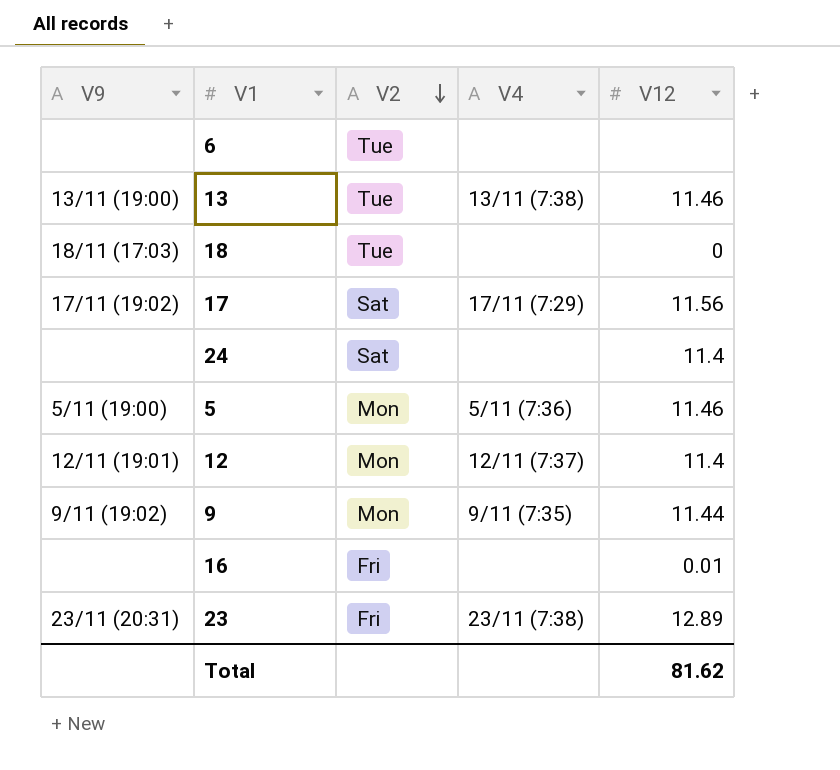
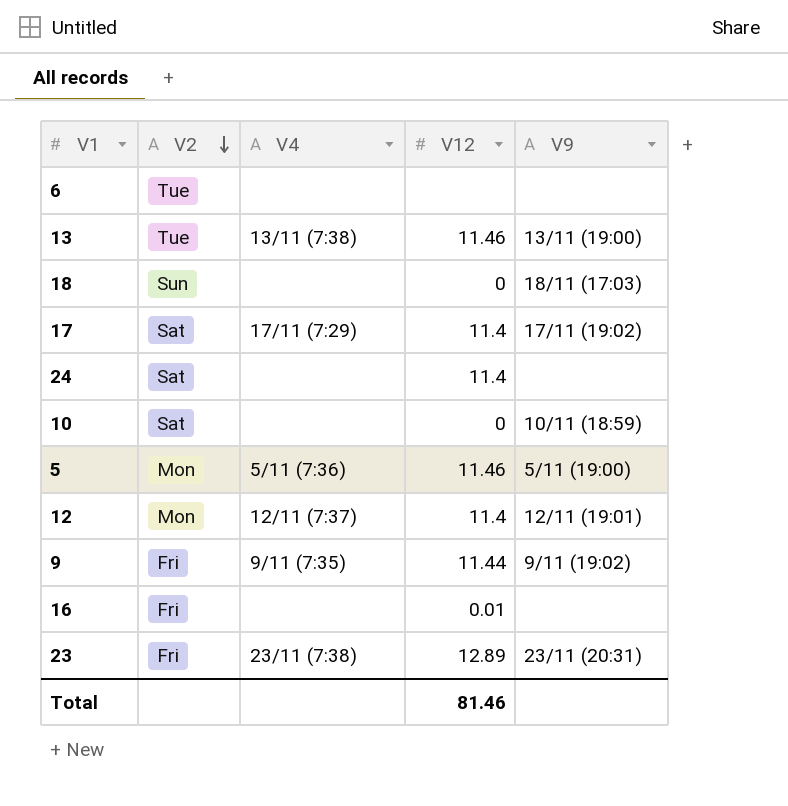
column V9 | position: 1 -> 5
18 | V2: Tue -> Sun
17 | V12: 11.56 -> 11.4
row 10: none -> Sat | none | 0 | 10/11 (18:59)
9 | V2: Mon -> Fri
Total | V12: 81.62 -> 81.46

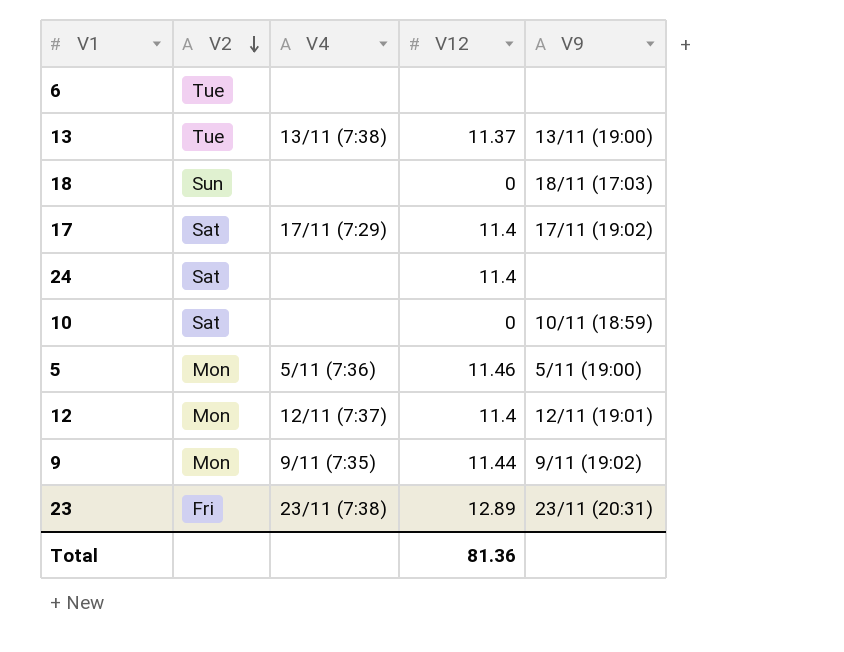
row 16: Fri | none | 0.01 | none -> none
13 | V12: 11.46 -> 11.37
9 | V2: Fri -> Mon
Total | V12: 81.46 -> 81.36

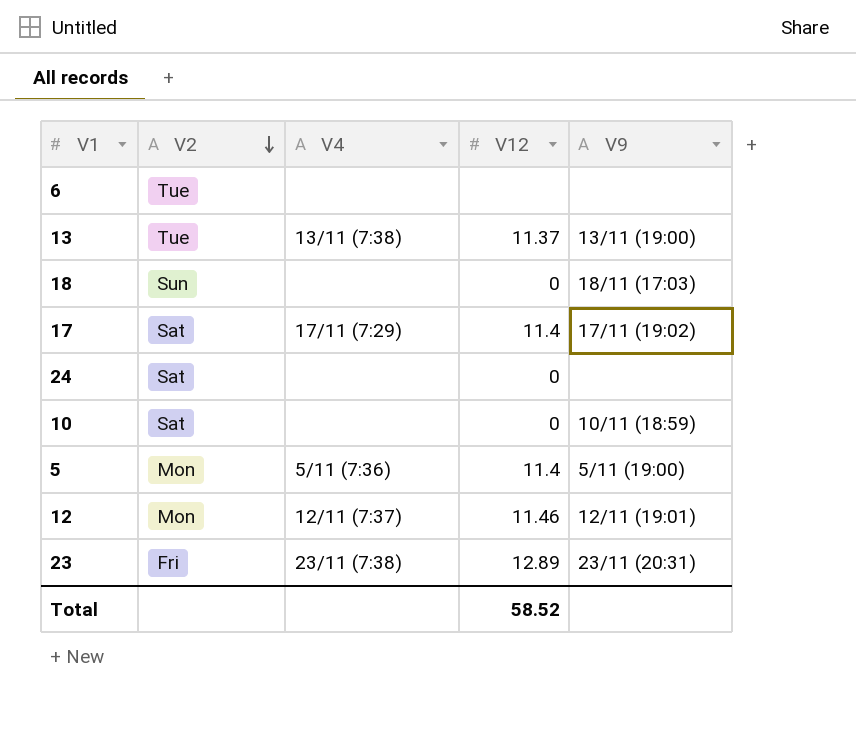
row 9: Mon | 9/11 (7:35) | 11.44 | 9/11 (19:02) -> none
24 | V12: 11.4 -> 0
5 | V12: 11.46 -> 11.4
12 | V12: 11.4 -> 11.46
Total | V12: 81.36 -> 58.52

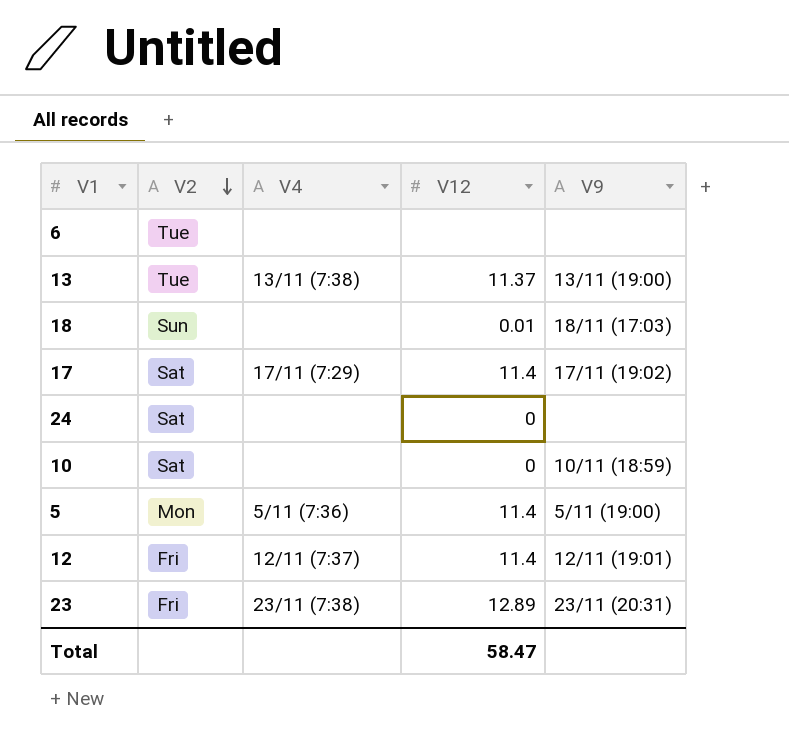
18 | V12: 0 -> 0.01
12 | V2: Mon -> Fri
12 | V12: 11.46 -> 11.4
Total | V12: 58.52 -> 58.47

